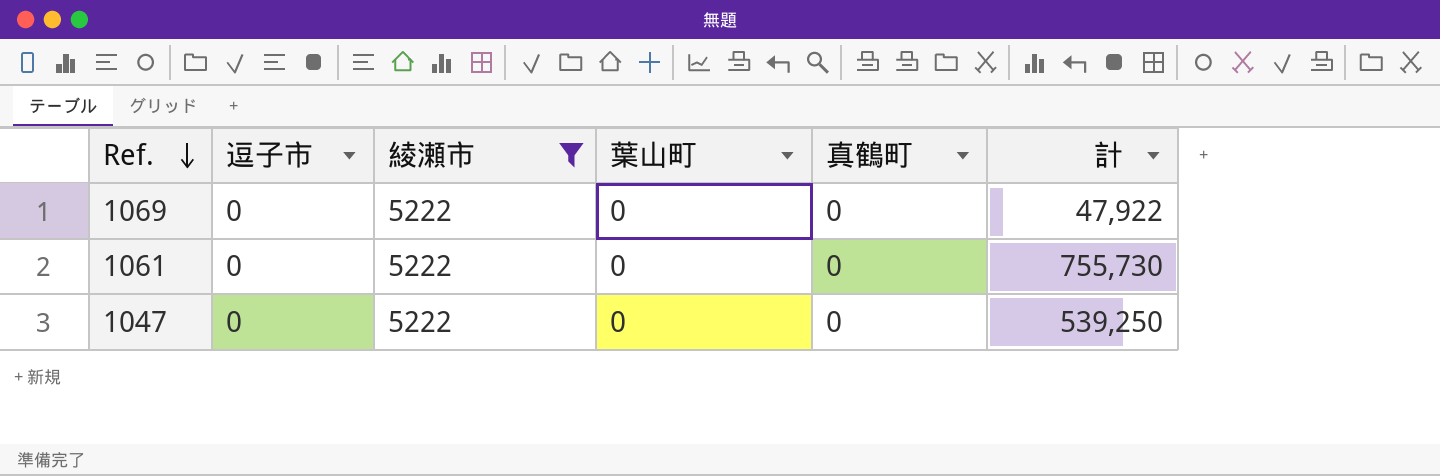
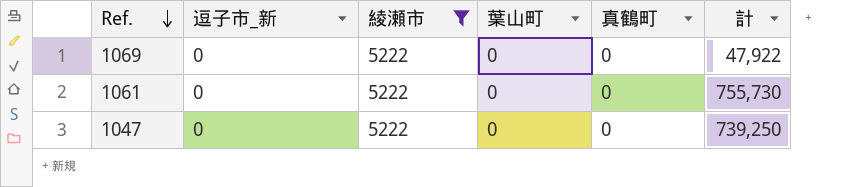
column name: 逗子市 -> 逗子市_新
1047 | 計: 539,250 -> 739,250

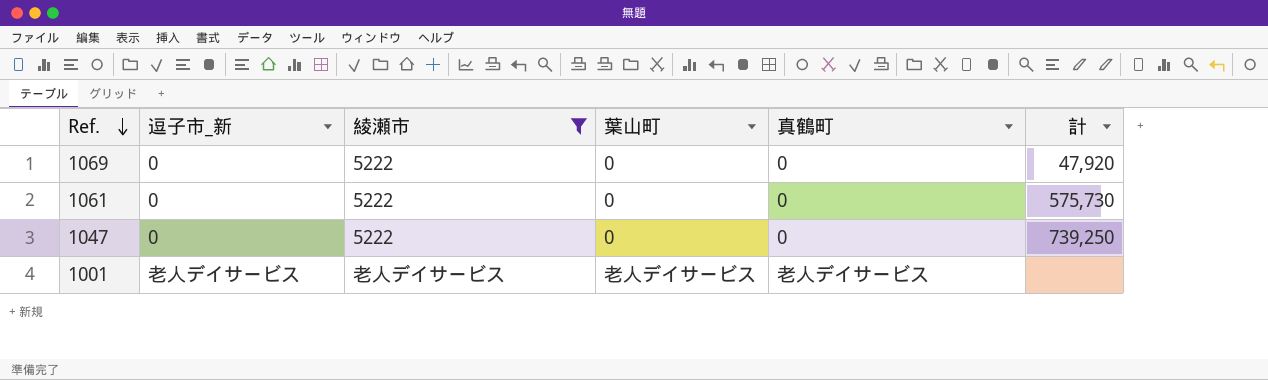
1069 | 計: 47,922 -> 47,920
1061 | 計: 755,730 -> 575,730
row 1001: none -> 老人デイサービス | 老人デイサービス | 老人デイサービス | 老人デイサービス | none

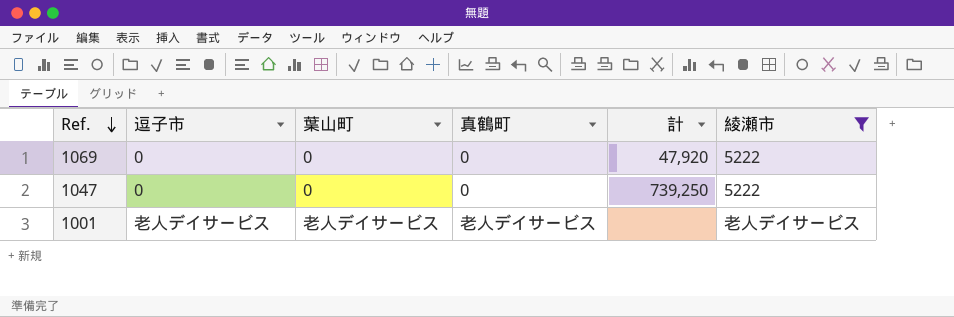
column name: 逗子市_新 -> 逗子市
column 綾瀬市 | position: 3 -> 6
row 1061: 0 | 5222 | 0 | 0 | 575,730 -> none

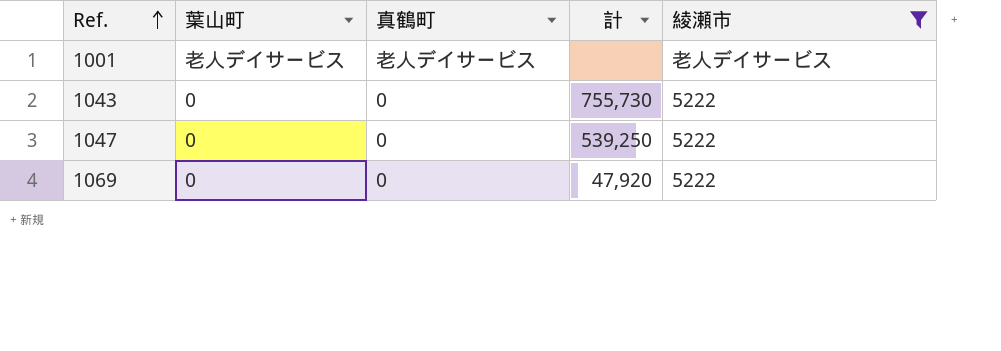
row order: Ref. descending -> Ref. ascending
column 逗子市 | position: 2 -> none
row 1043: none -> 0 | 0 | 755,730 | 5222
1047 | 計: 739,250 -> 539,250

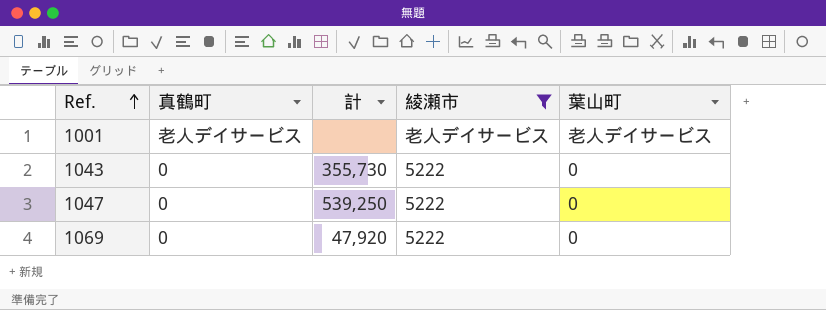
column 葉山町 | position: 2 -> 5
1043 | 計: 755,730 -> 355,730

